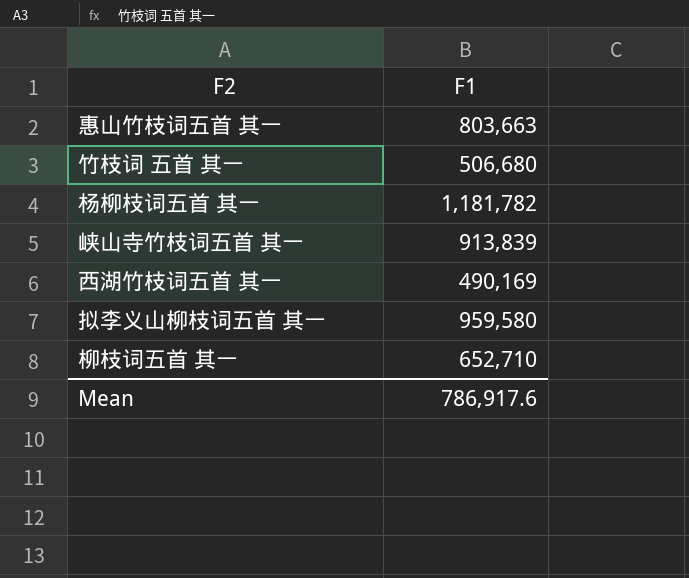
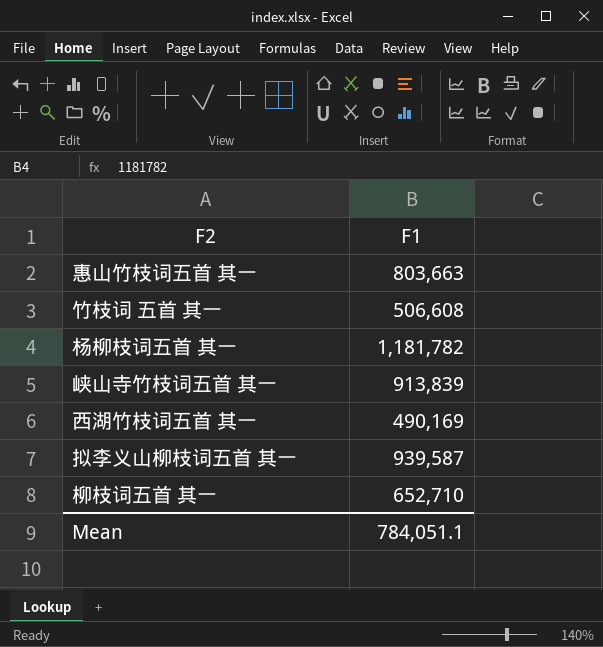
竹枝词 五首 其一 | F1: 506,680 -> 506,608
拟李义山柳枝词五首 其一 | F1: 959,580 -> 939,587
Mean | F1: 786,917.6 -> 784,051.1

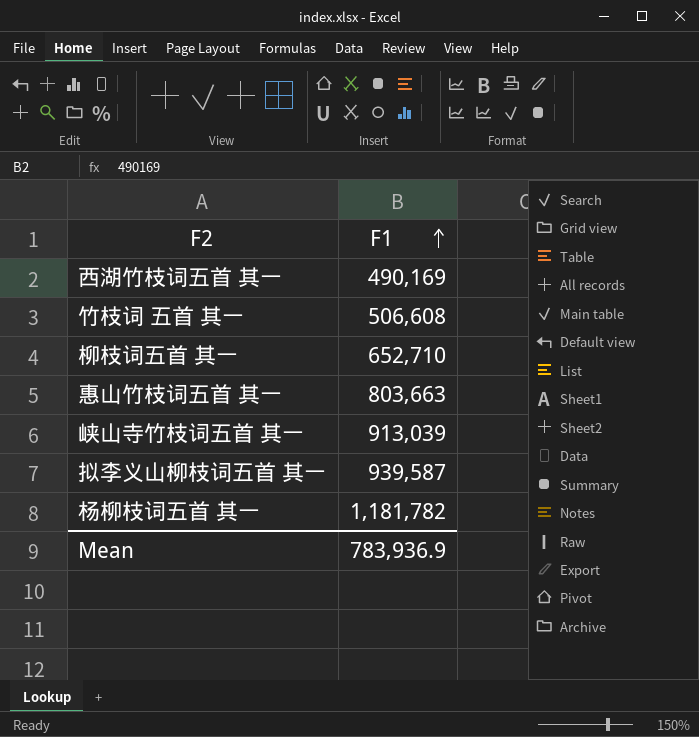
row order: none -> F1 ascending
峡山寺竹枝词五首 其一 | F1: 913,839 -> 913,039
Mean | F1: 784,051.1 -> 783,936.9

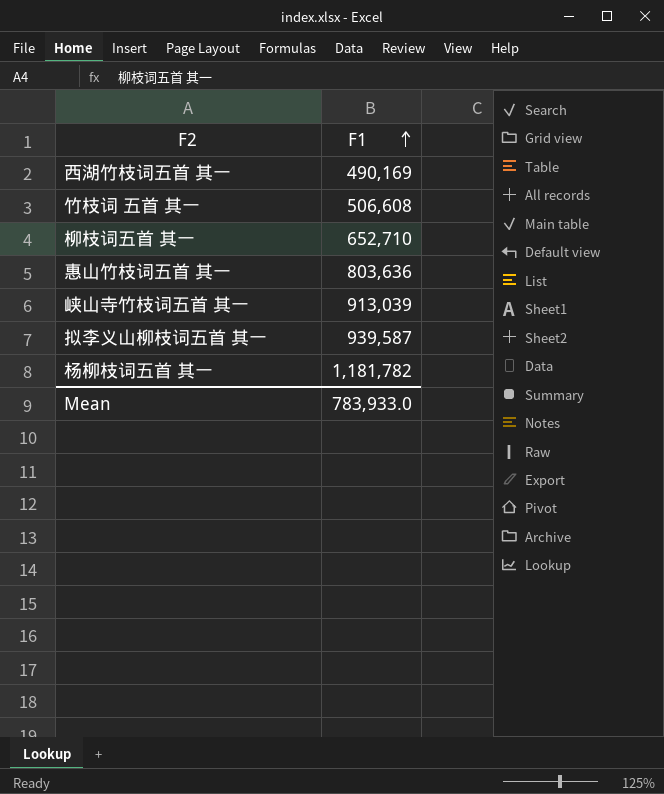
惠山竹枝词五首 其一 | F1: 803,663 -> 803,636
Mean | F1: 783,936.9 -> 783,933.0

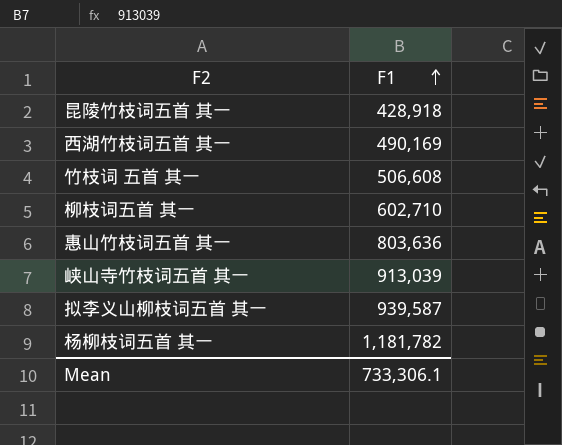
row 昆陵竹枝词五首 其一: none -> 428,918
柳枝词五首 其一 | F1: 652,710 -> 602,710
Mean | F1: 783,933.0 -> 733,306.1

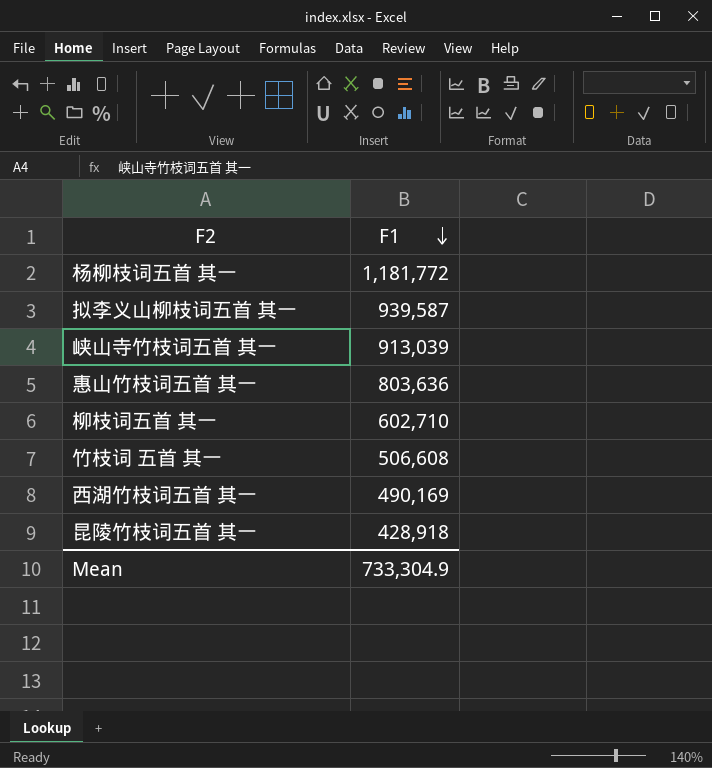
row order: F1 ascending -> F1 descending
杨柳枝词五首 其一 | F1: 1,181,782 -> 1,181,772
Mean | F1: 733,306.1 -> 733,304.9

